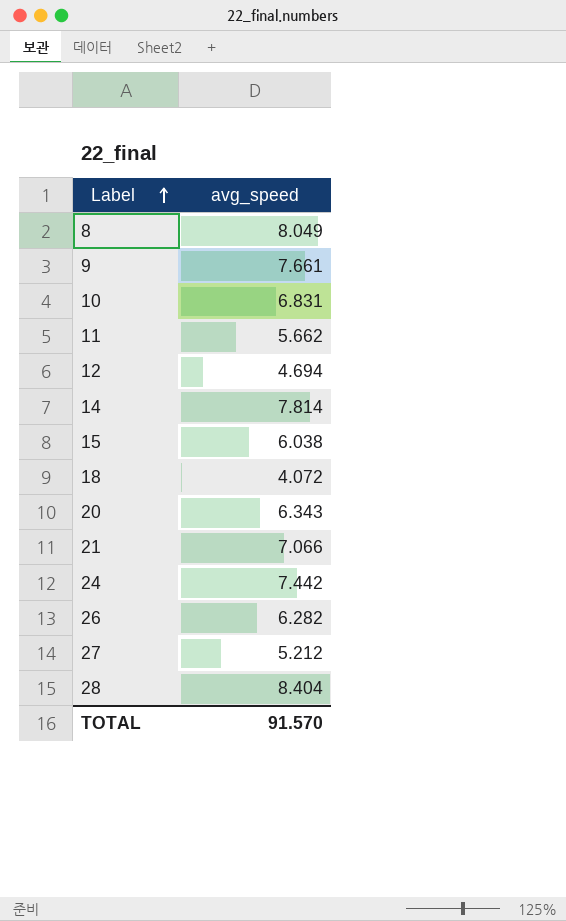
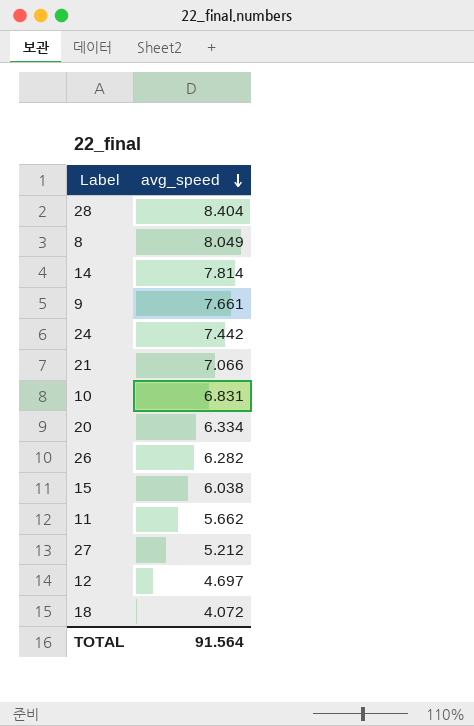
row order: Label ascending -> avg_speed descending
20 | avg_speed: 6.343 -> 6.334
12 | avg_speed: 4.694 -> 4.697
TOTAL | avg_speed: 91.570 -> 91.564

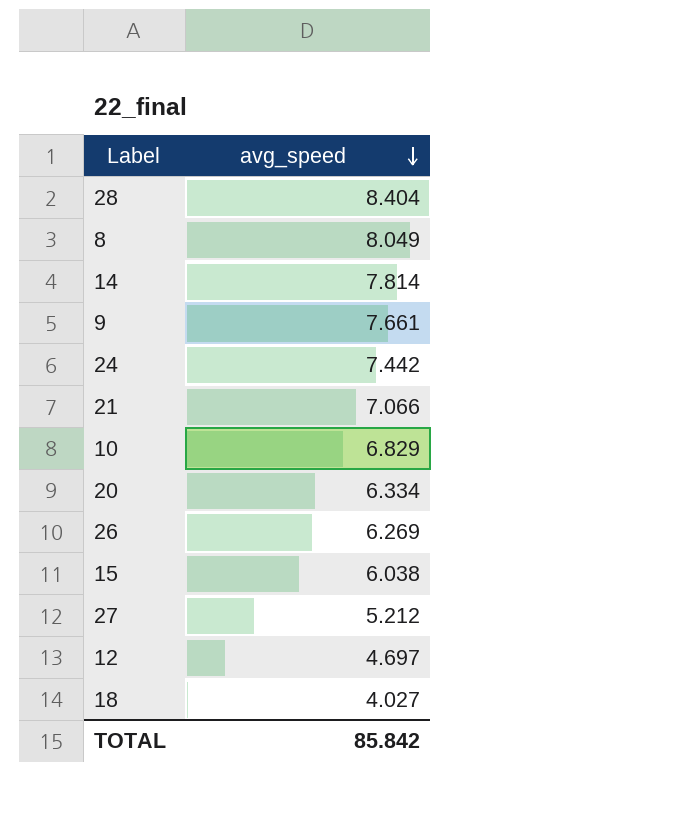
row 11: 5.662 -> none
10 | avg_speed: 6.831 -> 6.829
26 | avg_speed: 6.282 -> 6.269
18 | avg_speed: 4.072 -> 4.027
TOTAL | avg_speed: 91.564 -> 85.842

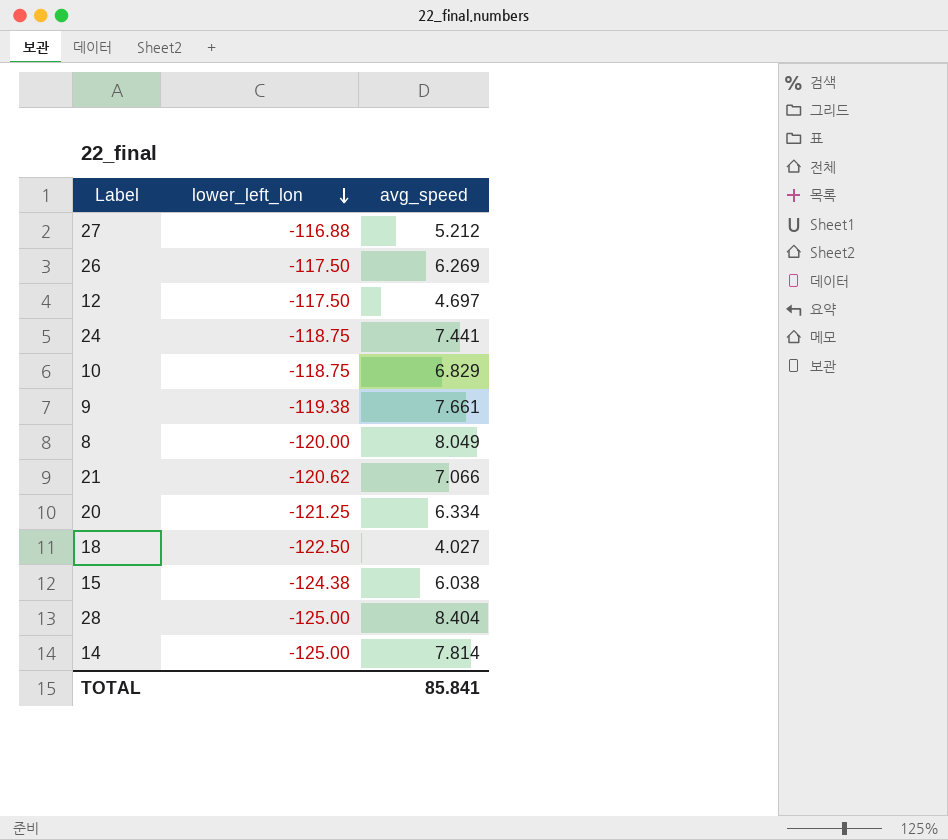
row order: avg_speed descending -> lower_left_lon descending
column lower_left_lon | position: none -> 2
24 | avg_speed: 7.442 -> 7.441
TOTAL | avg_speed: 85.842 -> 85.841

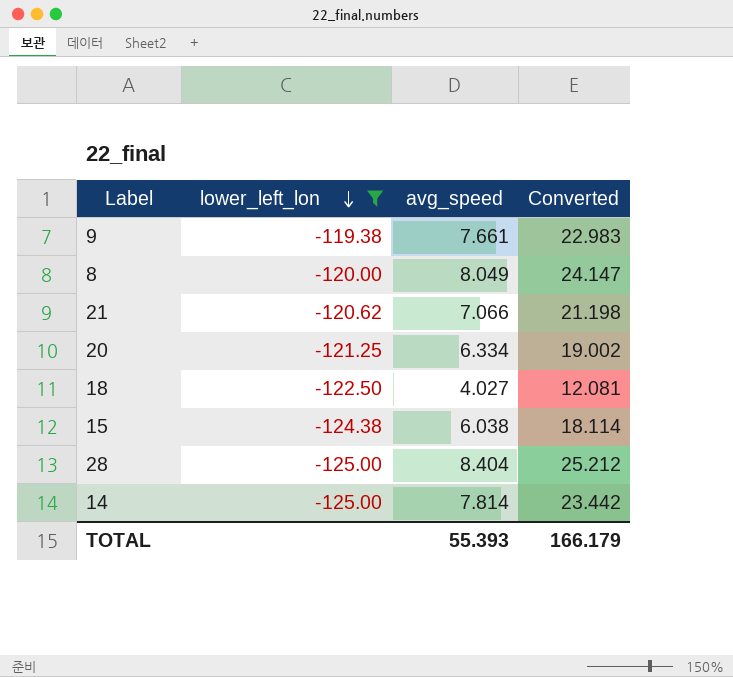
filter: none -> lower_left_lon <= -119.38
column Converted | formula: none -> [avg_speed] * 3
TOTAL | avg_speed: 85.841 -> 55.393

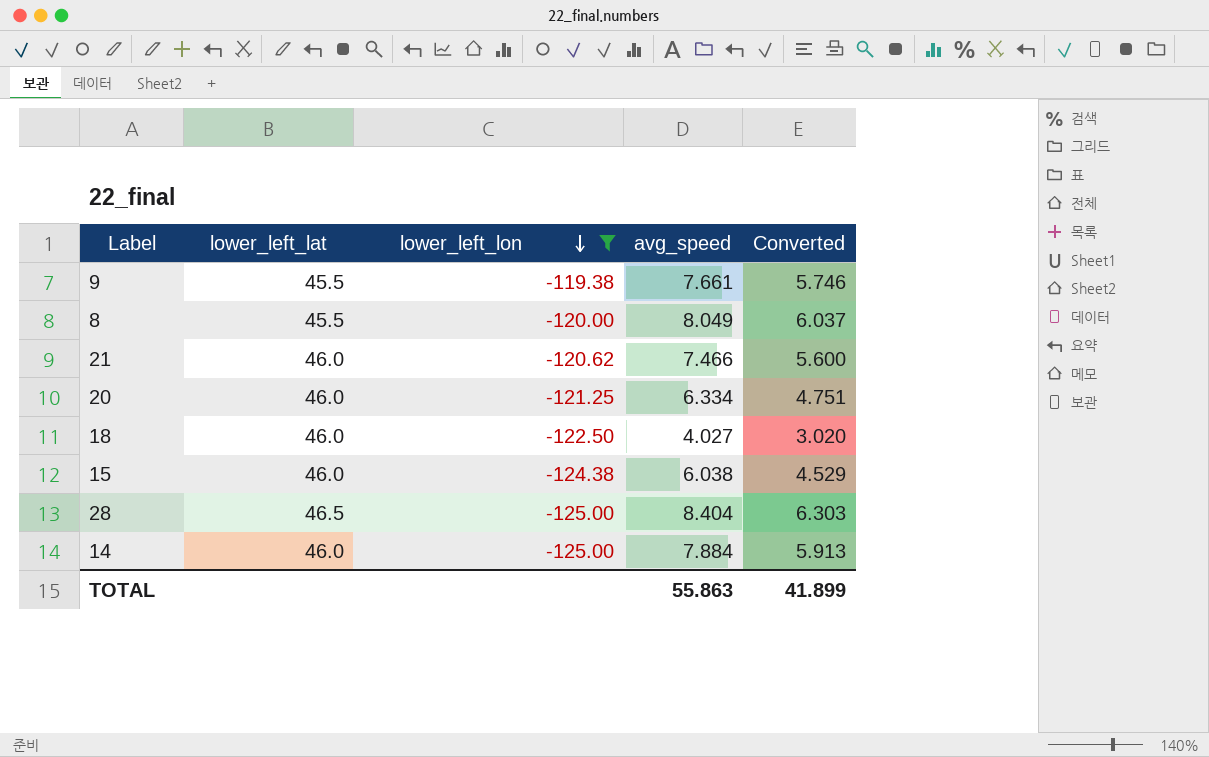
column lower_left_lat | position: none -> 2
column Converted | formula: [avg_speed] * 3 -> [avg_speed] * 0.75
21 | avg_speed: 7.066 -> 7.466
14 | avg_speed: 7.814 -> 7.884
TOTAL | avg_speed: 55.393 -> 55.863
TOTAL | Converted: 166.179 -> 41.899

